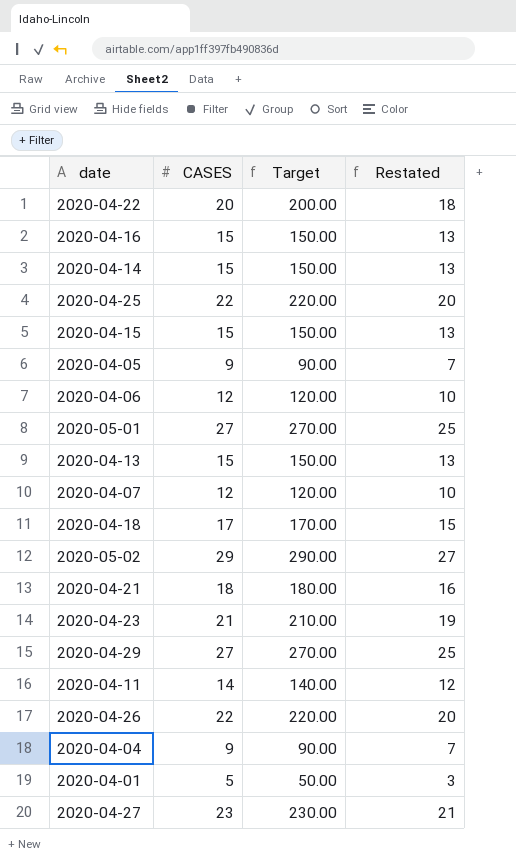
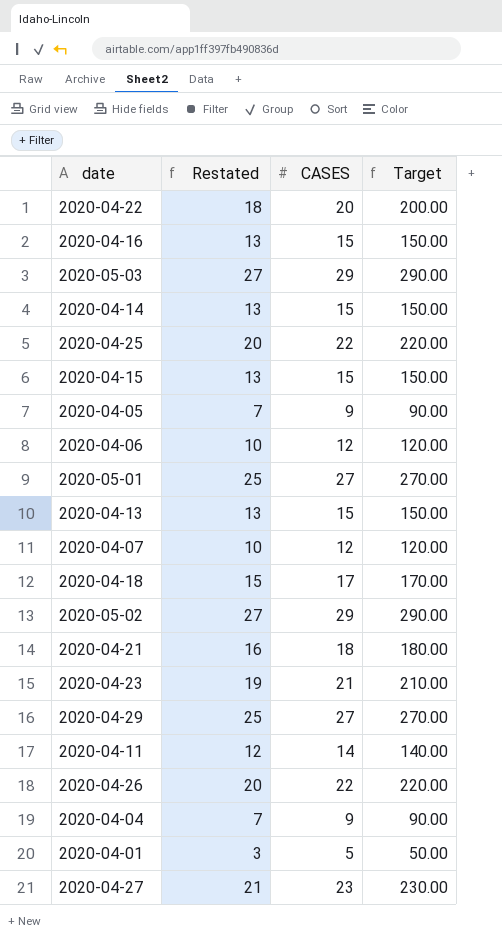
column Restated | position: 4 -> 2
row 2020-05-03: none -> 27 | 29 | 290.00

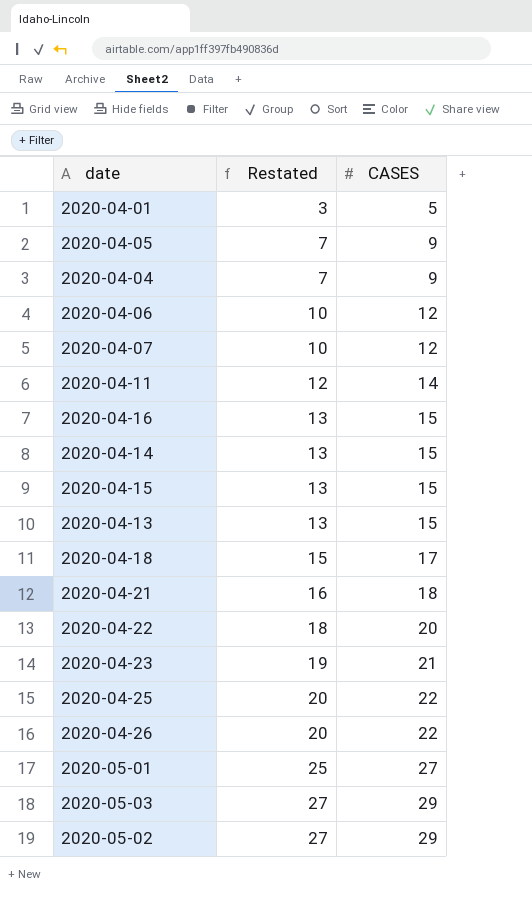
row order: none -> Restated ascending
column Target | formula: [CASES] * 10 -> none
row 2020-04-29: 25 | 27 | 270.00 -> none
row 2020-04-27: 21 | 23 | 230.00 -> none

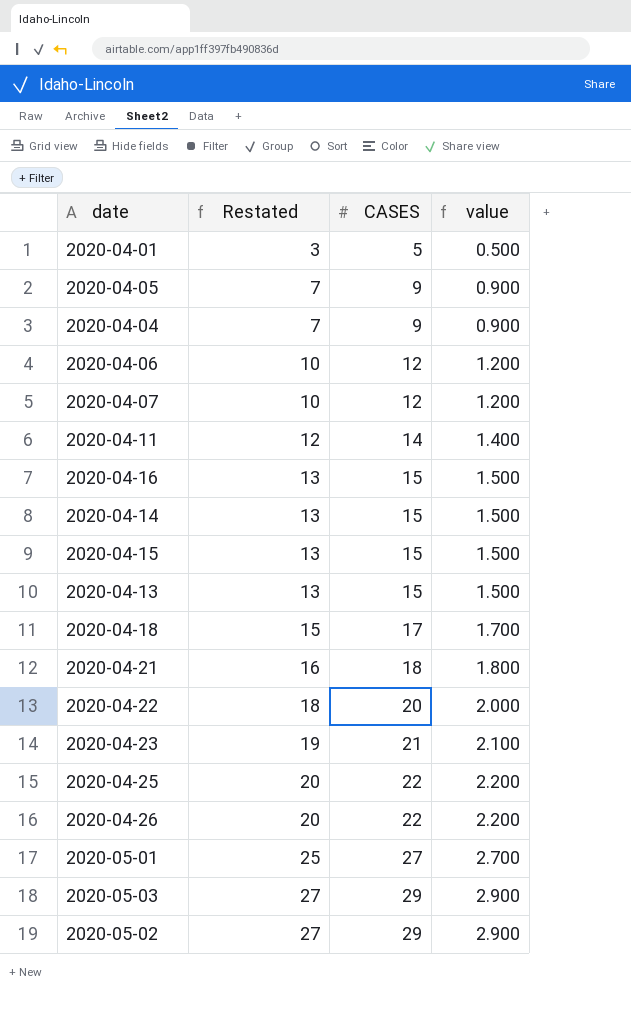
column value | formula: none -> [CASES] * 0.1

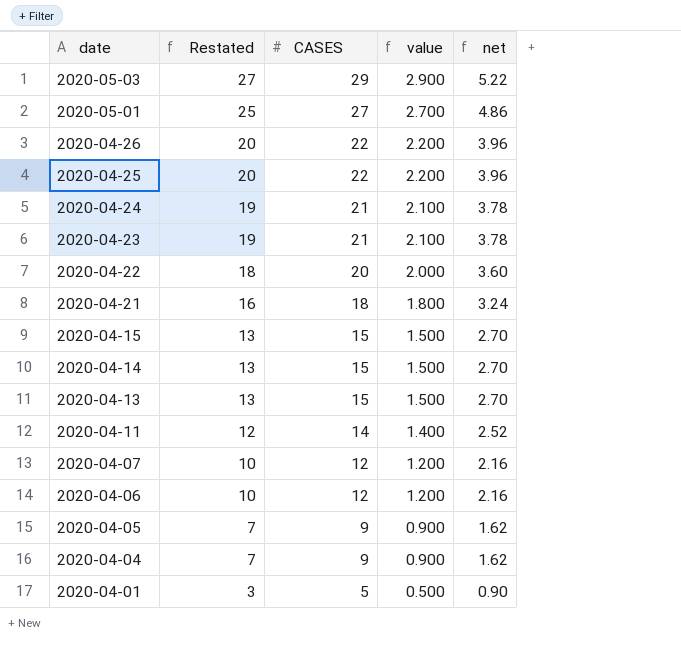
row order: Restated ascending -> date descending
column net | formula: none -> [CASES] * 0.18
row 2020-04-16: 13 | 15 | 1.500 -> none
row 2020-04-18: 15 | 17 | 1.700 -> none
row 2020-05-02: 27 | 29 | 2.900 -> none
row 2020-04-24: none -> 19 | 21 | 2.100 | 3.78

